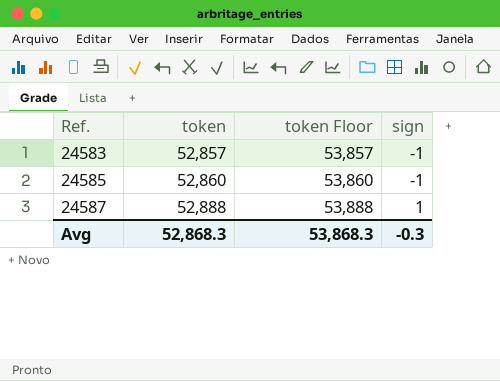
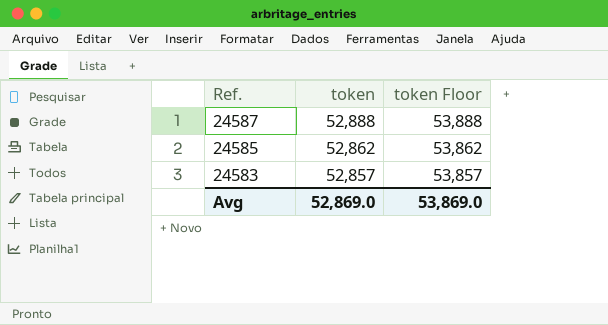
row order: Ref. ascending -> Ref. descending
column sign | position: 4 -> none
24585 | token: 52,860 -> 52,862
24585 | token Floor: 53,860 -> 53,862
Avg | token: 52,868.3 -> 52,869.0
Avg | token Floor: 53,868.3 -> 53,869.0

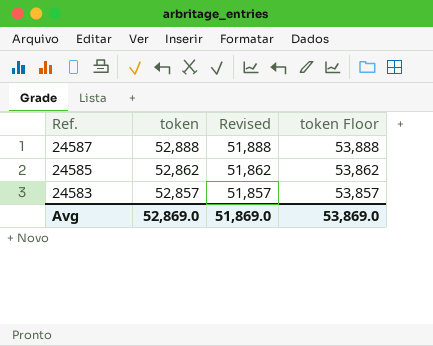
column Revised | formula: none -> [token] - 1000

